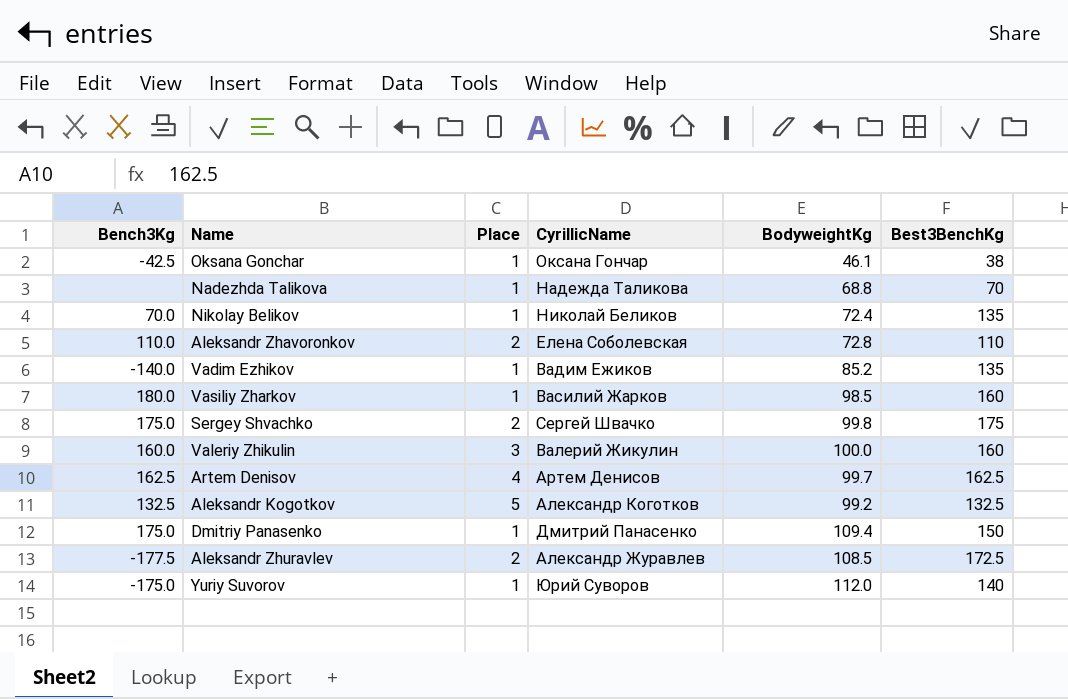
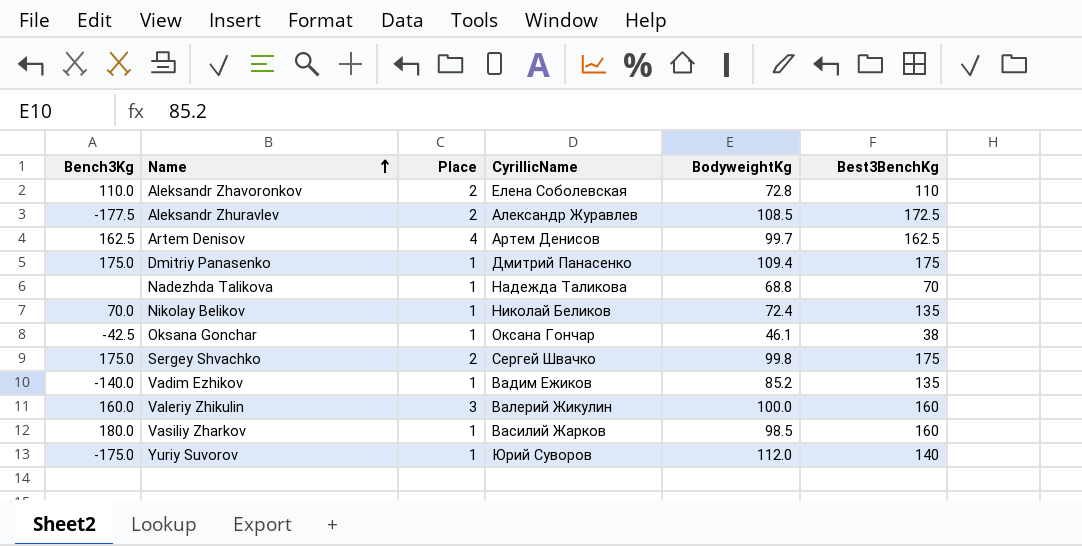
row order: none -> Name ascending
row Aleksandr Kogotkov: 132.5 | 5 | Александр Коготков | 99.2 | 132.5 -> none
Dmitriy Panasenko | Best3BenchKg: 150 -> 175

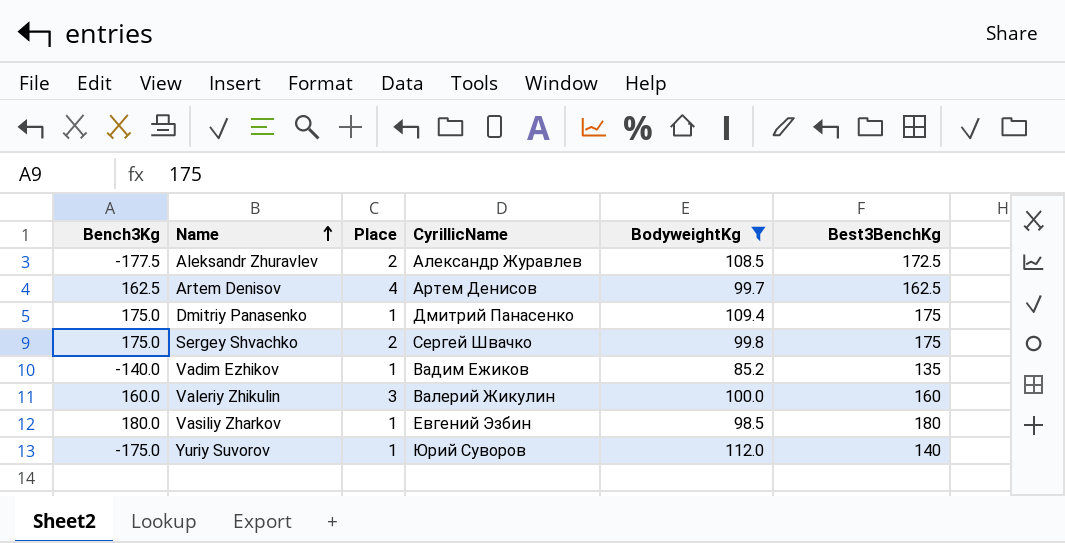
filter: none -> BodyweightKg >= 85.2
Vasiliy Zharkov | CyrillicName: Василий Жарков -> Евгений Эзбин
Vasiliy Zharkov | Best3BenchKg: 160 -> 180

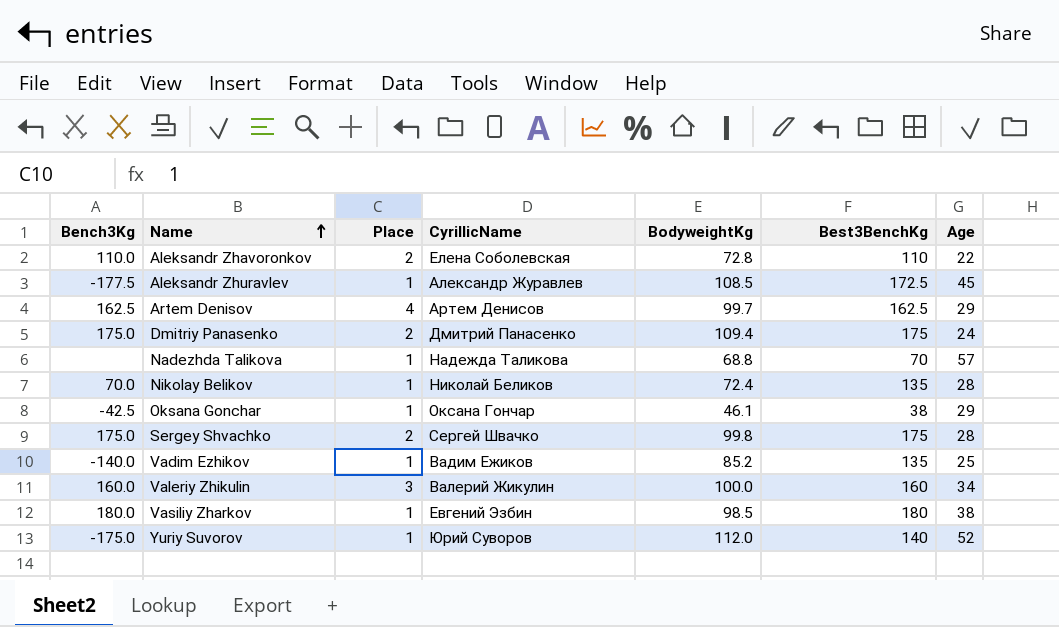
filter: BodyweightKg >= 85.2 -> none
column Age | position: none -> 7
Aleksandr Zhuravlev | Place: 2 -> 1
Dmitriy Panasenko | Place: 1 -> 2

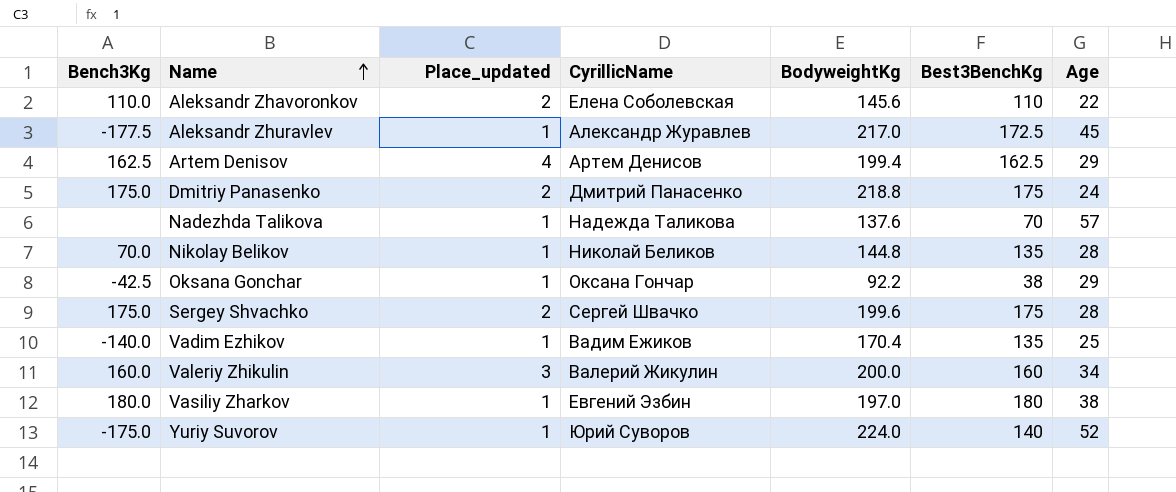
column name: Place -> Place_updated
Aleksandr Zhavoronkov | BodyweightKg: 72.8 -> 145.6
Aleksandr Zhuravlev | BodyweightKg: 108.5 -> 217.0
Artem Denisov | BodyweightKg: 99.7 -> 199.4
Dmitriy Panasenko | BodyweightKg: 109.4 -> 218.8
Nadezhda Talikova | BodyweightKg: 68.8 -> 137.6
Nikolay Belikov | BodyweightKg: 72.4 -> 144.8
Oksana Gonchar | BodyweightKg: 46.1 -> 92.2
Sergey Shvachko | BodyweightKg: 99.8 -> 199.6
Vadim Ezhikov | BodyweightKg: 85.2 -> 170.4
Valeriy Zhikulin | BodyweightKg: 100.0 -> 200.0
Vasiliy Zharkov | BodyweightKg: 98.5 -> 197.0
Yuriy Suvorov | BodyweightKg: 112.0 -> 224.0

